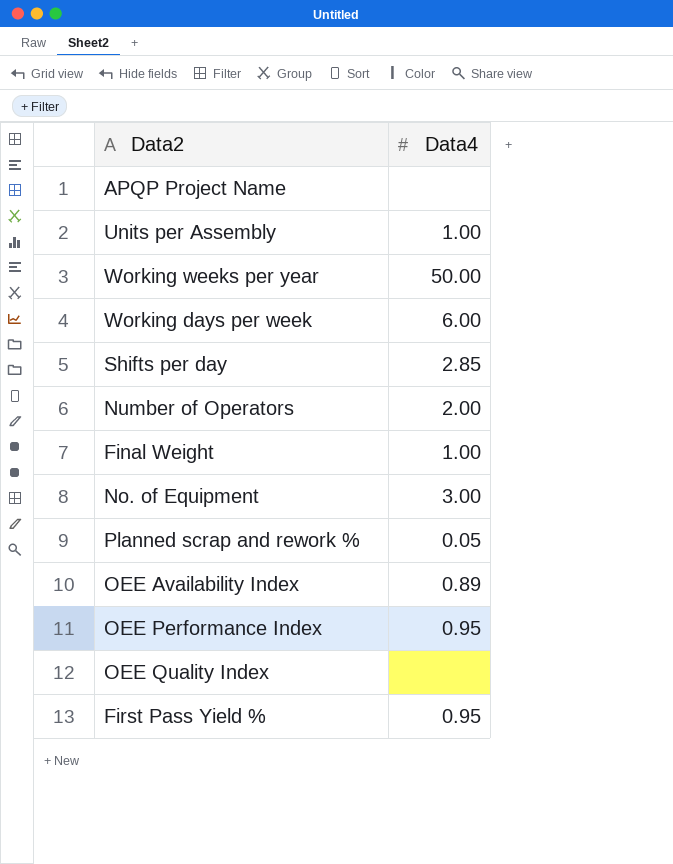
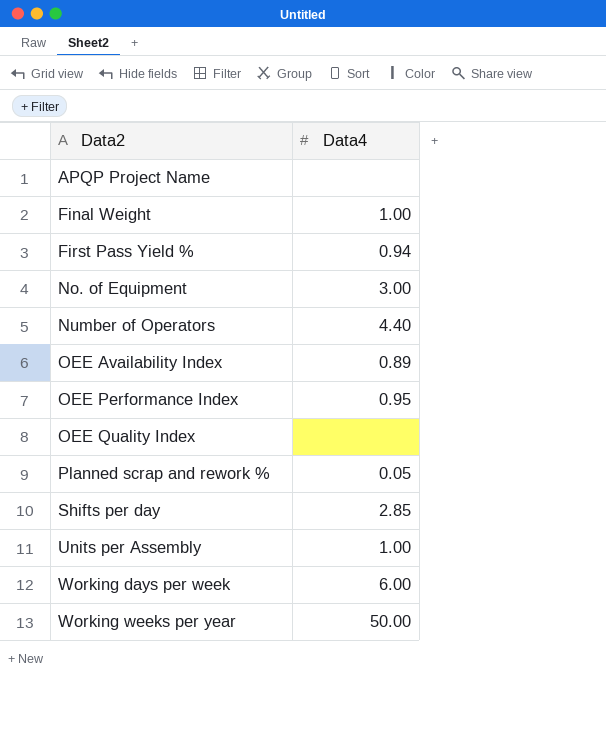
row order: none -> Data2 ascending
First Pass Yield % | Data4: 0.95 -> 0.94
Number of Operators | Data4: 2.00 -> 4.40

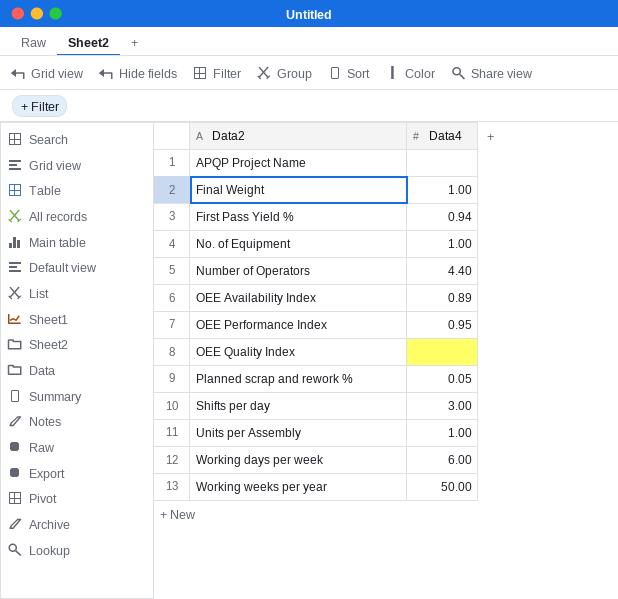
No. of Equipment | Data4: 3.00 -> 1.00
Shifts per day | Data4: 2.85 -> 3.00

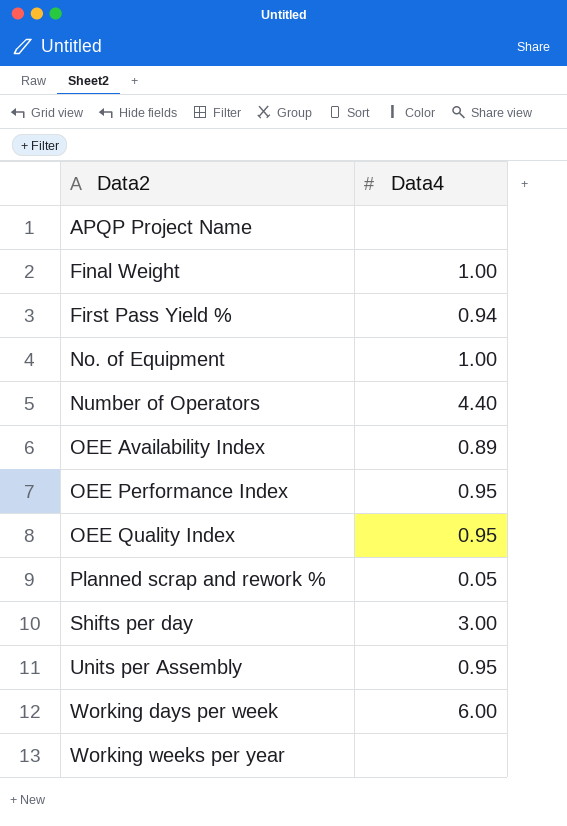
OEE Quality Index | Data4: none -> 0.95
Units per Assembly | Data4: 1.00 -> 0.95
Working weeks per year | Data4: 50.00 -> none

